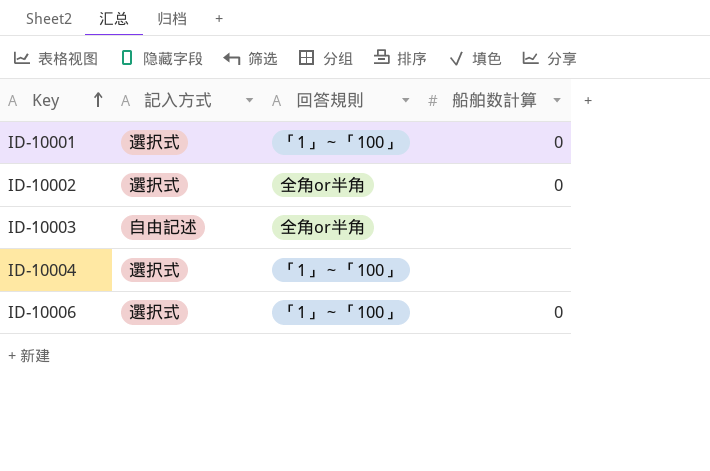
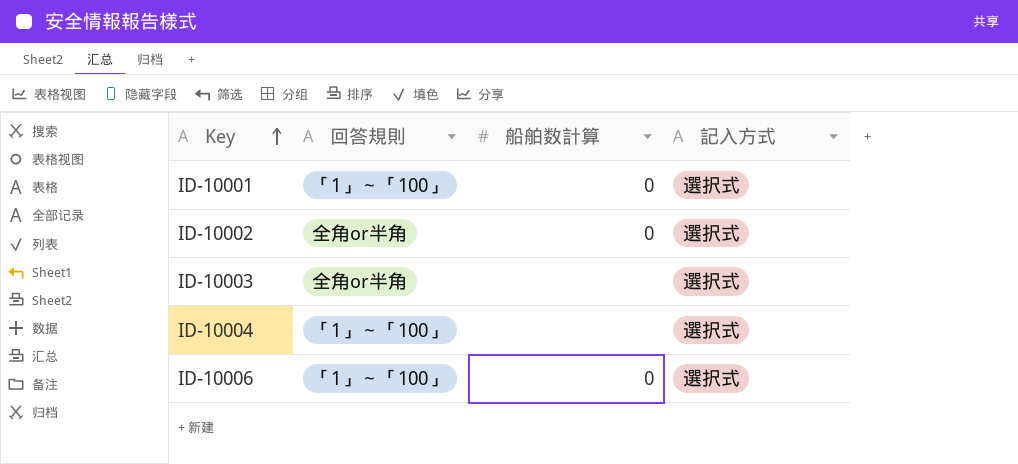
column 記入方式 | position: 2 -> 4
ID-10003 | 記入方式: 自由記述 -> 選択式

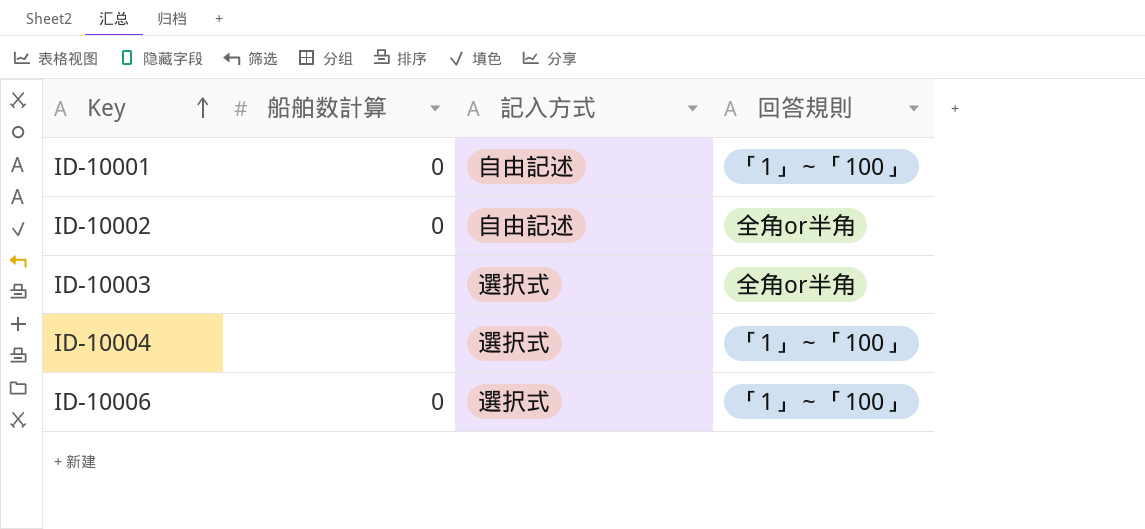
column 回答規則 | position: 2 -> 4
ID-10001 | 記入方式: 選択式 -> 自由記述
ID-10002 | 記入方式: 選択式 -> 自由記述

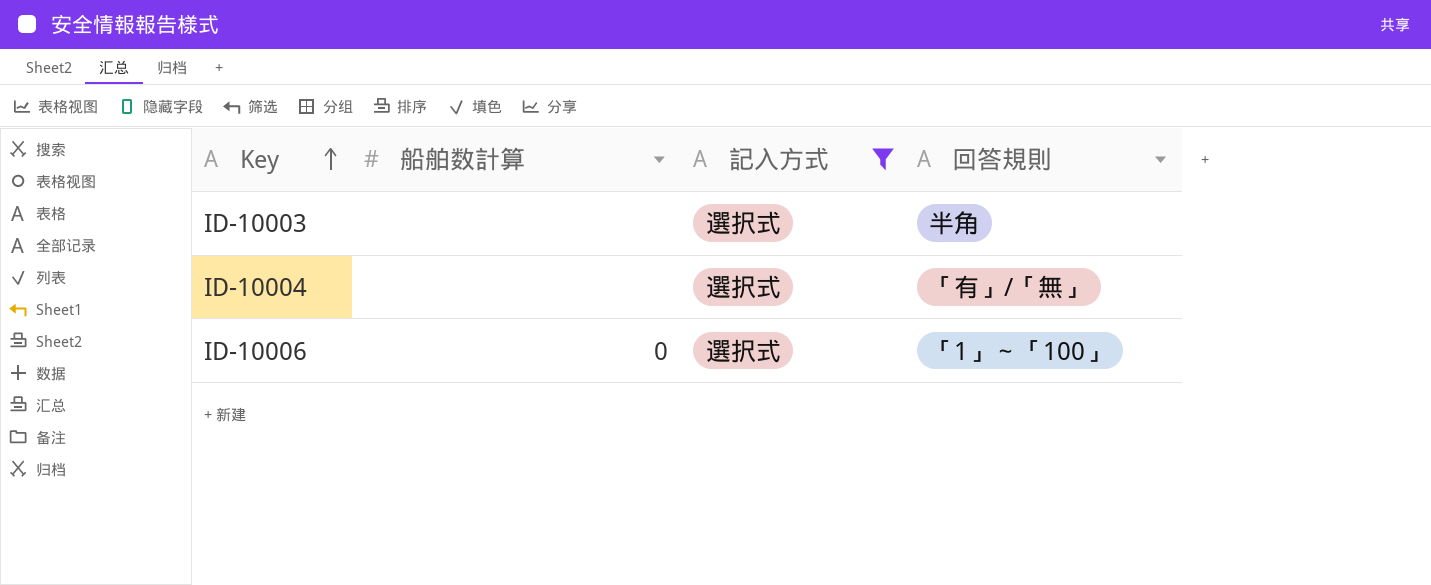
filter: none -> 記入方式 = 選択式
ID-10003 | 回答規則: 全角or半角 -> 半角
ID-10004 | 回答規則: 「1」～「100」 -> 「有」/「無」

